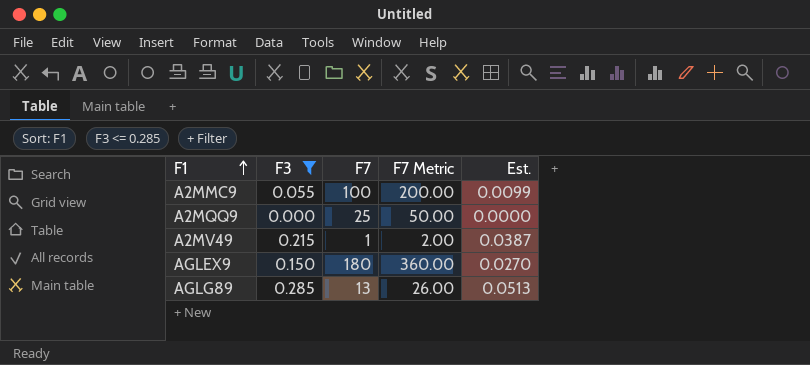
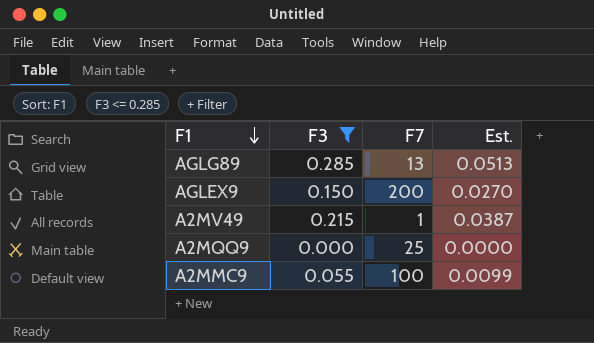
row order: F1 ascending -> F1 descending
column F7 Metric | formula: [F7] * 2 -> none
AGLEX9 | F7: 180 -> 200

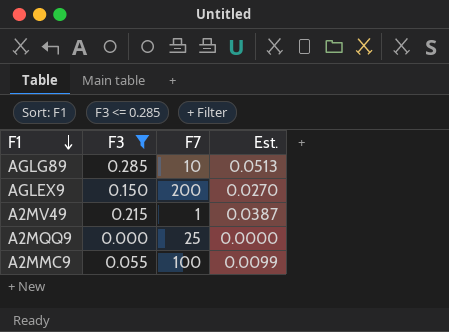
AGLG89 | F7: 13 -> 10

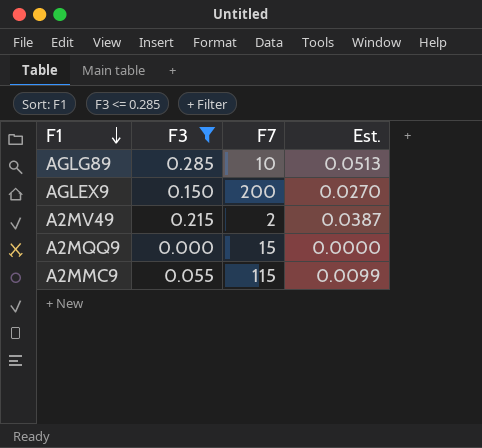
A2MV49 | F7: 1 -> 2
A2MQQ9 | F7: 25 -> 15
A2MMC9 | F7: 100 -> 115

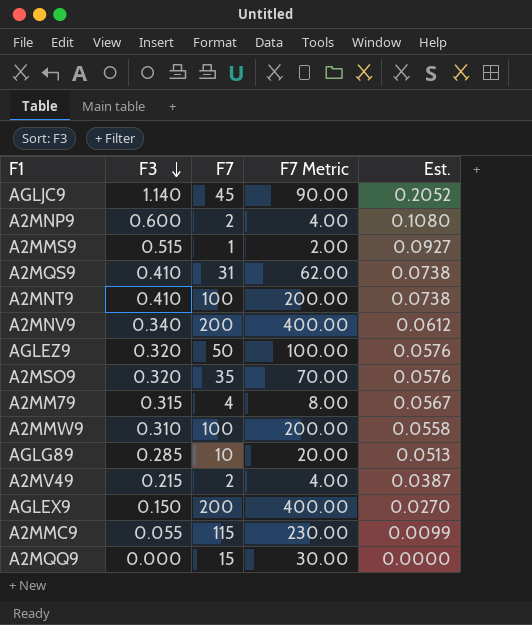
filter: F3 <= 0.285 -> none
row order: F1 descending -> F3 descending
column F7 Metric | formula: none -> [F7] * 2

